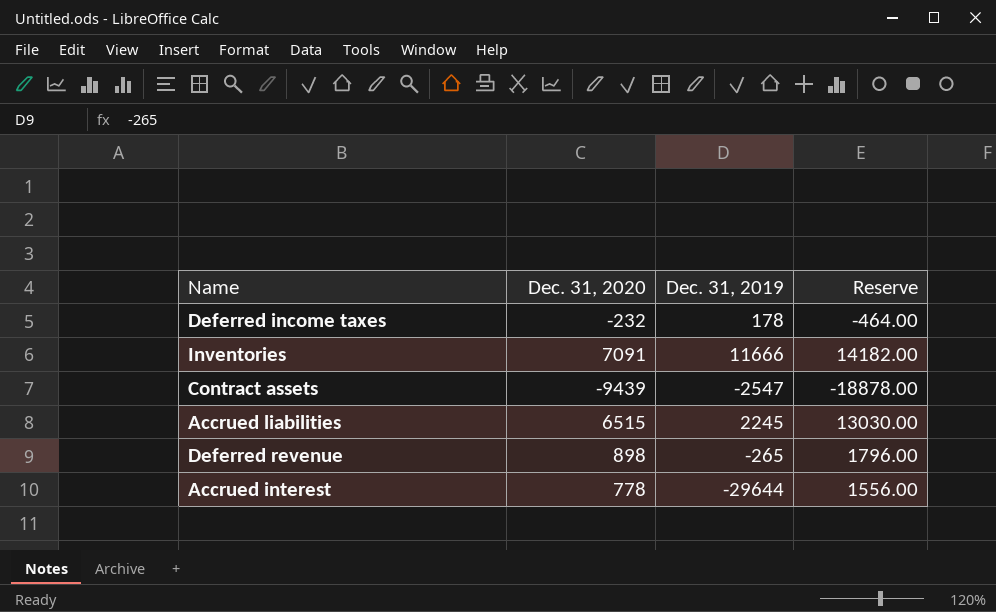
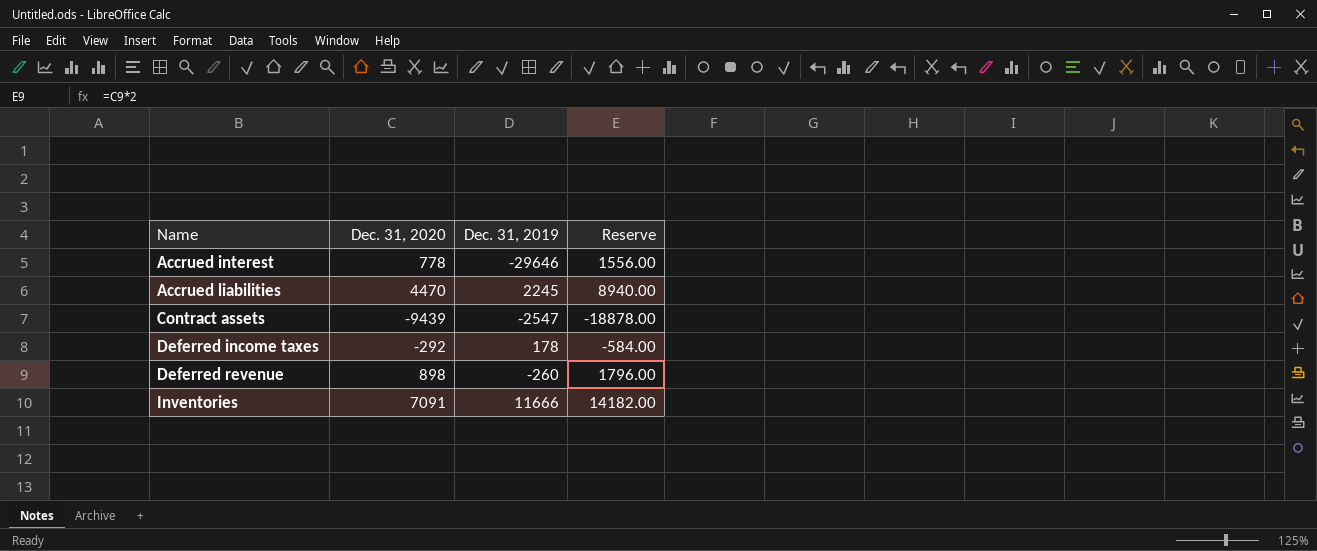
row order: none -> Name ascending
Accrued interest | Dec. 31, 2019: -29644 -> -29646
Accrued liabilities | Dec. 31, 2020: 6515 -> 4470
Accrued liabilities | Reserve: 13030.00 -> 8940.00
Deferred income taxes | Dec. 31, 2020: -232 -> -292
Deferred income taxes | Reserve: -464.00 -> -584.00
Deferred revenue | Dec. 31, 2019: -265 -> -260

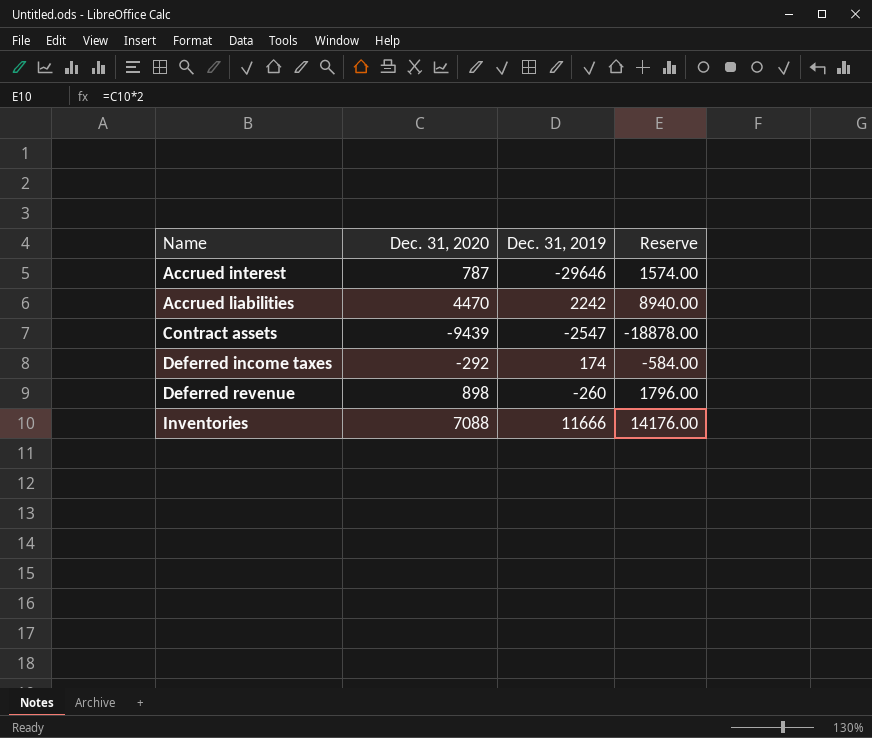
Accrued interest | Dec. 31, 2020: 778 -> 787
Accrued interest | Reserve: 1556.00 -> 1574.00
Accrued liabilities | Dec. 31, 2019: 2245 -> 2242
Deferred income taxes | Dec. 31, 2019: 178 -> 174
Inventories | Dec. 31, 2020: 7091 -> 7088
Inventories | Reserve: 14182.00 -> 14176.00

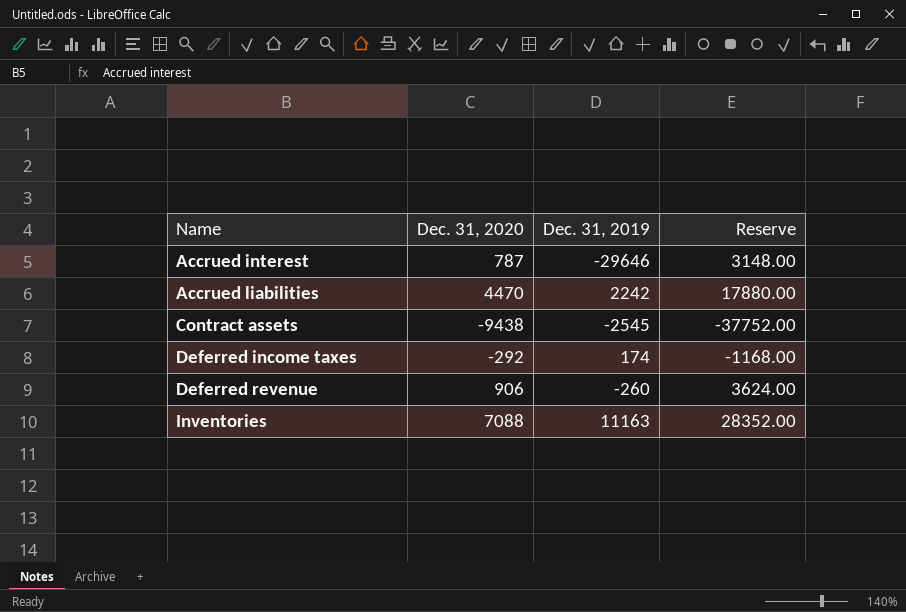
column Reserve | formula: [Dec. 31, 2020] * 2 -> [Dec. 31, 2020] * 4
Contract assets | Dec. 31, 2020: -9439 -> -9438
Contract assets | Dec. 31, 2019: -2547 -> -2545
Deferred revenue | Dec. 31, 2020: 898 -> 906
Inventories | Dec. 31, 2019: 11666 -> 11163

